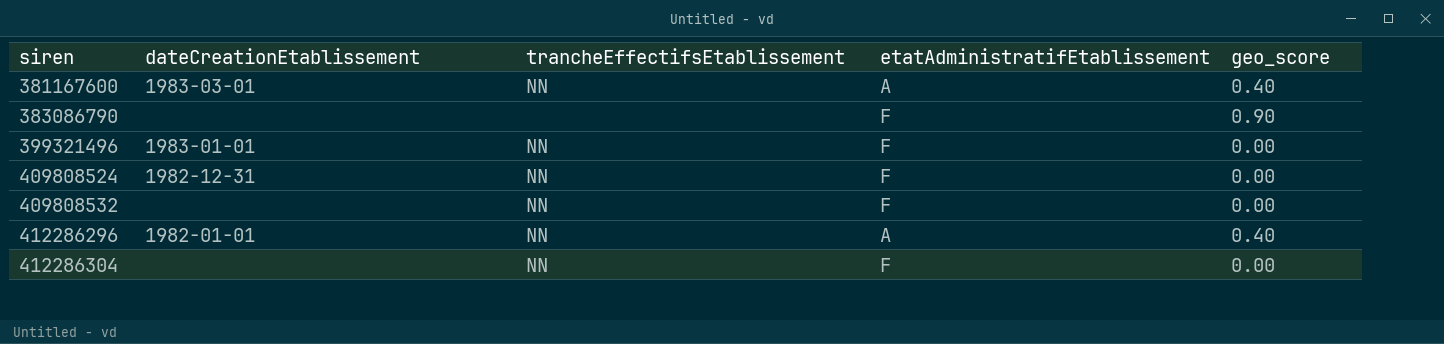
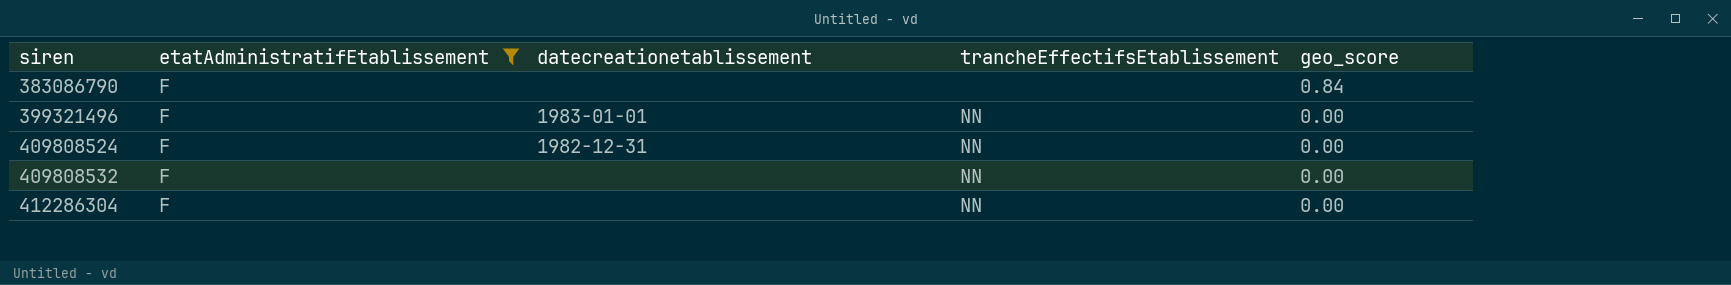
filter: none -> etatAdministratifEtablissement = F
column etatAdministratifEtablissement | position: 4 -> 2
column name: dateCreationEtablissement -> datecreationetablissement
383086790 | geo_score: 0.90 -> 0.84

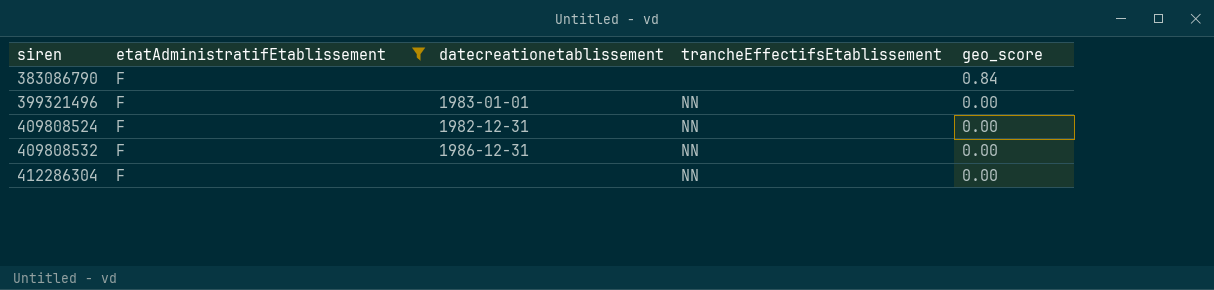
409808532 | datecreationetablissement: none -> 1986-12-31

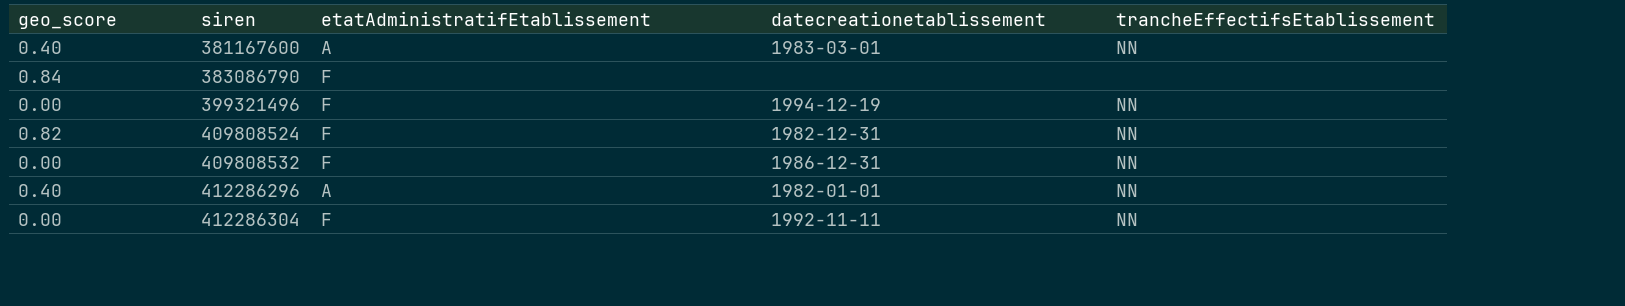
filter: etatAdministratifEtablissement = F -> none
column geo_score | position: 5 -> 1
399321496 | datecreationetablissement: 1983-01-01 -> 1994-12-19
409808524 | geo_score: 0.00 -> 0.82
412286304 | datecreationetablissement: none -> 1992-11-11

